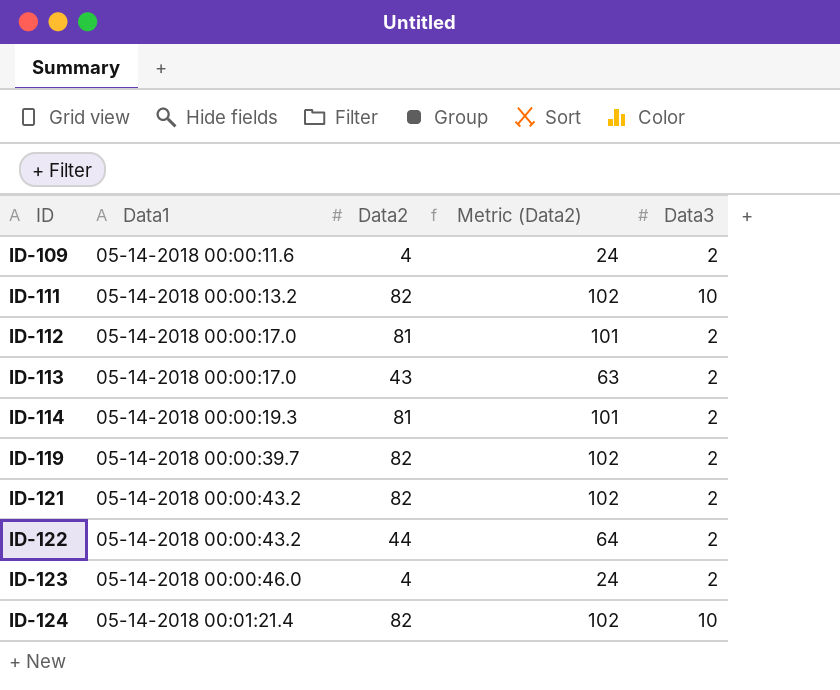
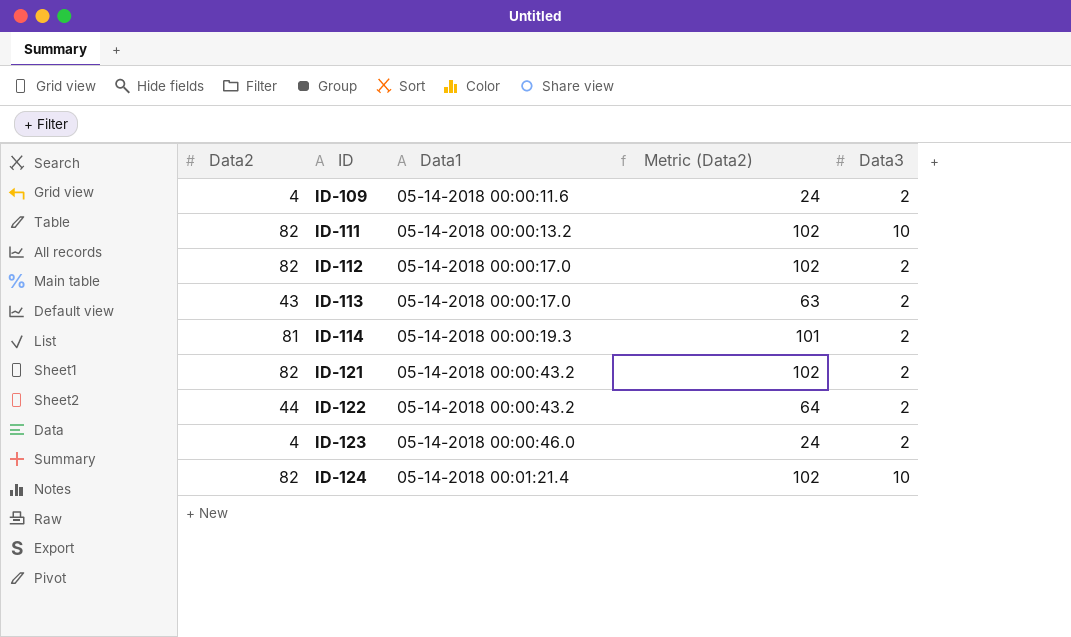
column Data2 | position: 3 -> 1
row ID-119: 05-14-2018 00:00:39.7 | 82 | 102 | 2 -> none
ID-112 | Data2: 81 -> 82
ID-112 | Metric (Data2): 101 -> 102

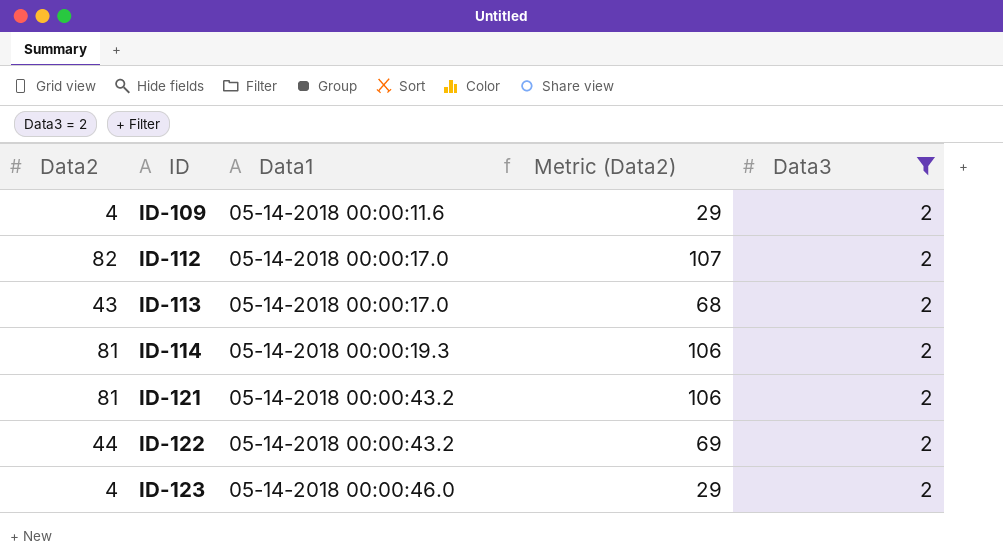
filter: none -> Data3 = 2
column Metric (Data2) | formula: [Data2] + 20 -> [Data2] + 25
ID-121 | Data2: 82 -> 81

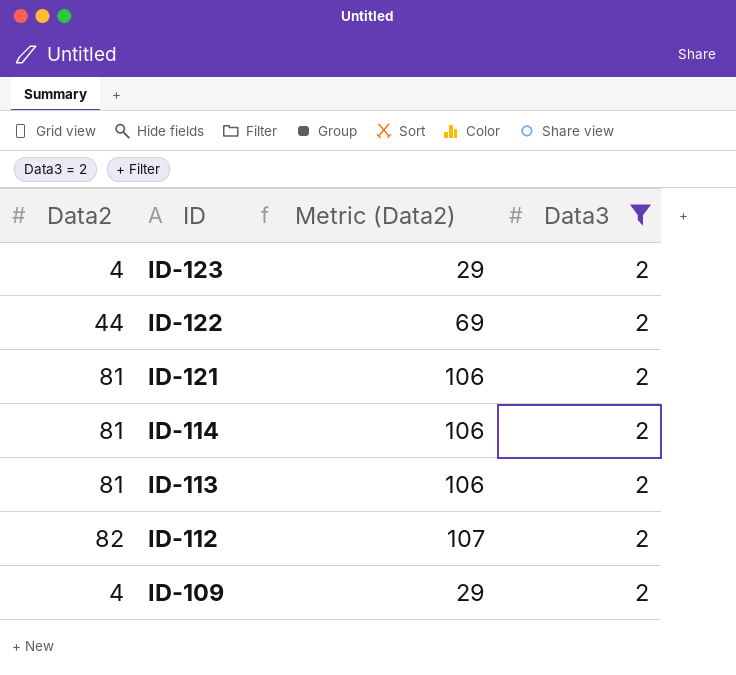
row order: ID ascending -> ID descending
column Data1 | position: 3 -> none
ID-113 | Data2: 43 -> 81
ID-113 | Metric (Data2): 68 -> 106

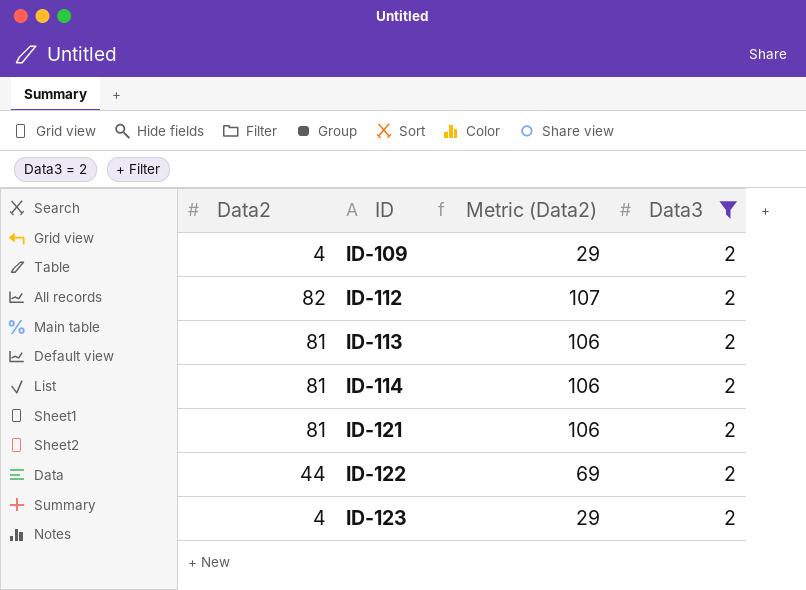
row order: ID descending -> ID ascending

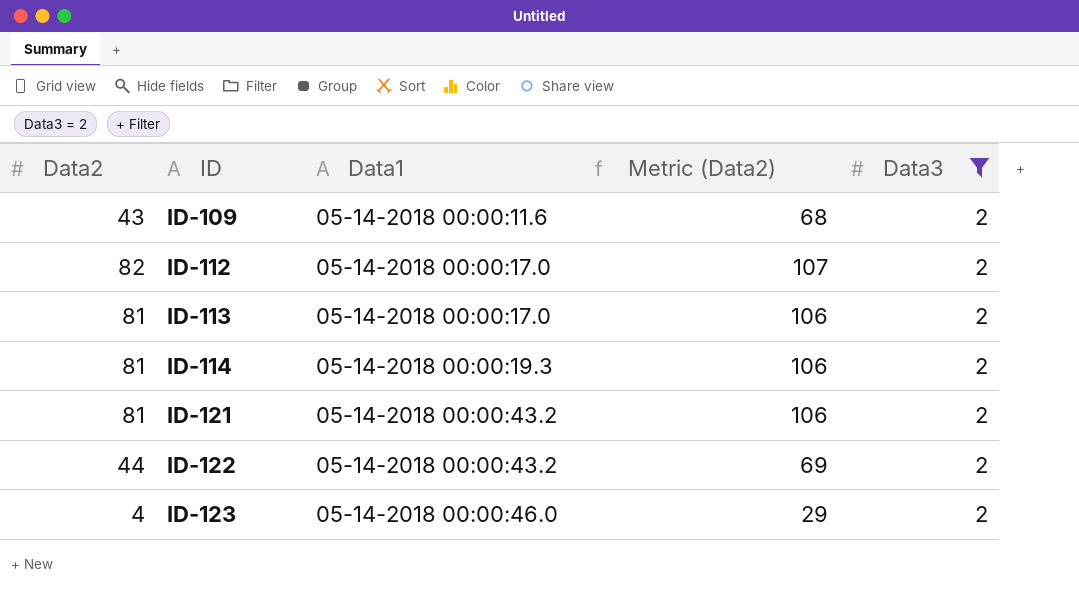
column Data1 | position: none -> 3
ID-109 | Data2: 4 -> 43
ID-109 | Metric (Data2): 29 -> 68

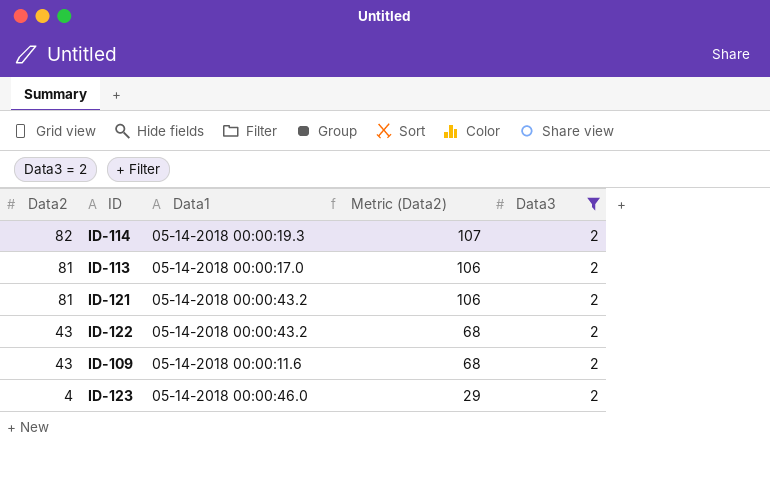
row order: ID ascending -> Data2 descending
row ID-112: 82 | 05-14-2018 00:00:17.0 | 107 | 2 -> none
ID-114 | Data2: 81 -> 82
ID-114 | Metric (Data2): 106 -> 107
ID-122 | Data2: 44 -> 43
ID-122 | Metric (Data2): 69 -> 68

